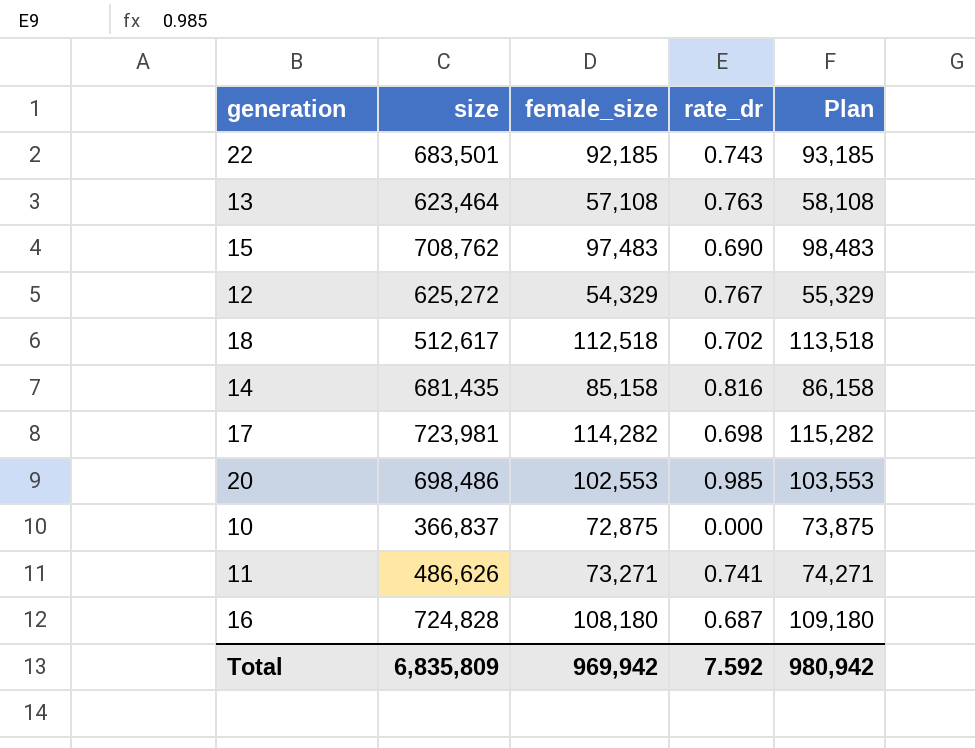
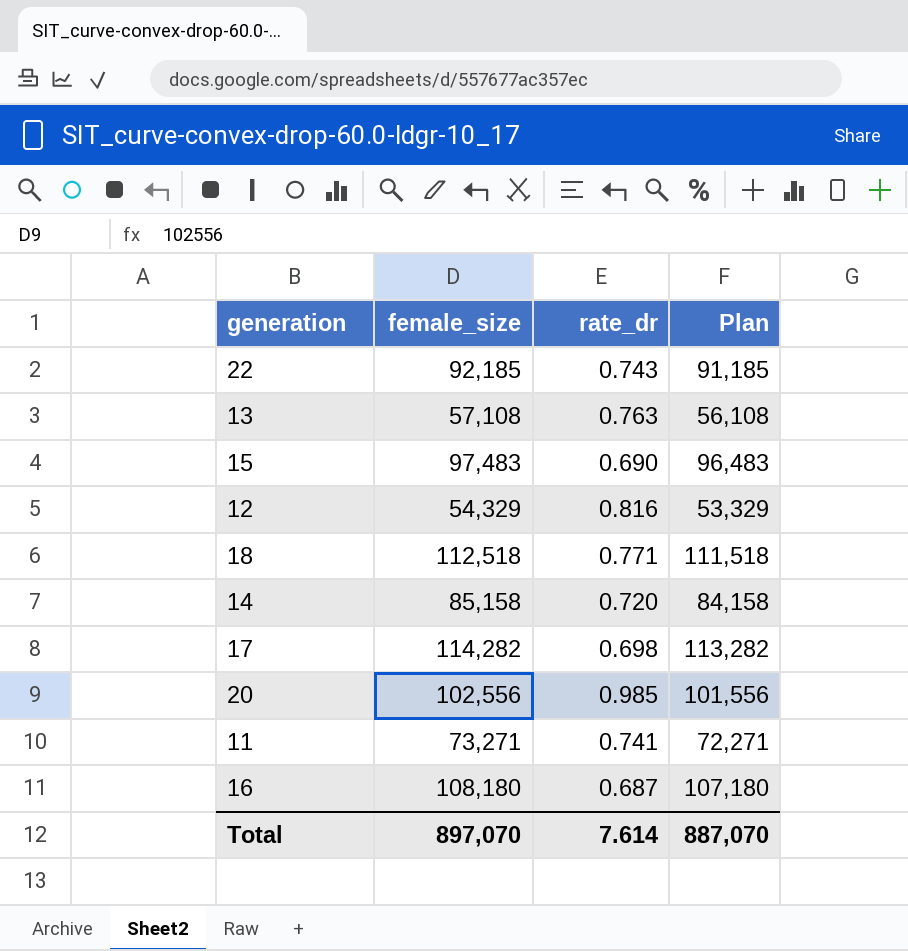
column size | position: 2 -> none
column Plan | formula: [female_size] + 1000 -> [female_size] - 1000
row 10: 366,837 | 72,875 | 0.000 | 73,875 -> none
12 | rate_dr: 0.767 -> 0.816
18 | rate_dr: 0.702 -> 0.771
14 | rate_dr: 0.816 -> 0.720
20 | female_size: 102,553 -> 102,556
Total | female_size: 969,942 -> 897,070
Total | rate_dr: 7.592 -> 7.614
Total | Plan: 980,942 -> 887,070

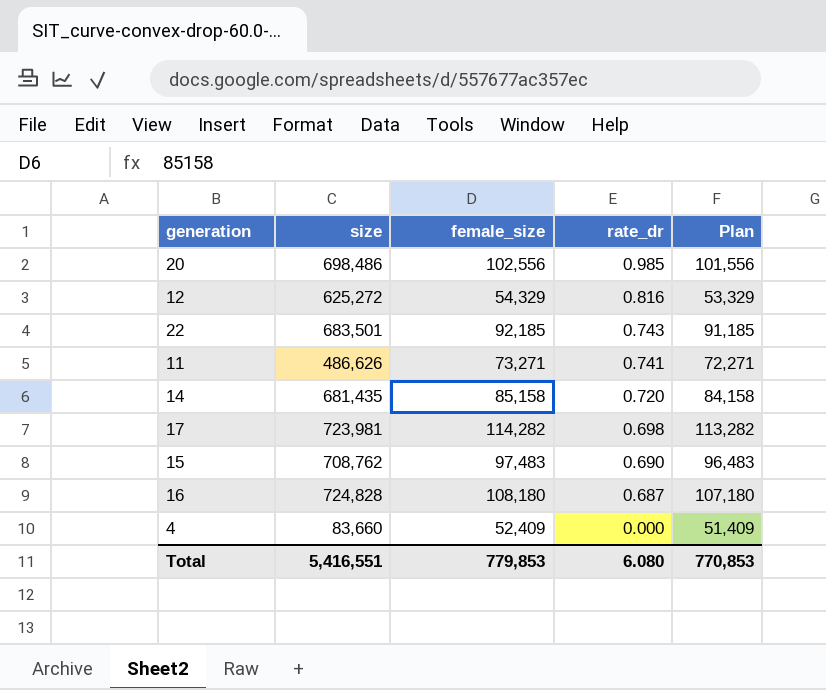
row order: none -> rate_dr descending
column size | position: none -> 2
row 13: 57,108 | 0.763 | 56,108 -> none
row 18: 112,518 | 0.771 | 111,518 -> none
row 4: none -> 83,660 | 52,409 | 0.000 | 51,409
Total | female_size: 897,070 -> 779,853
Total | rate_dr: 7.614 -> 6.080
Total | Plan: 887,070 -> 770,853

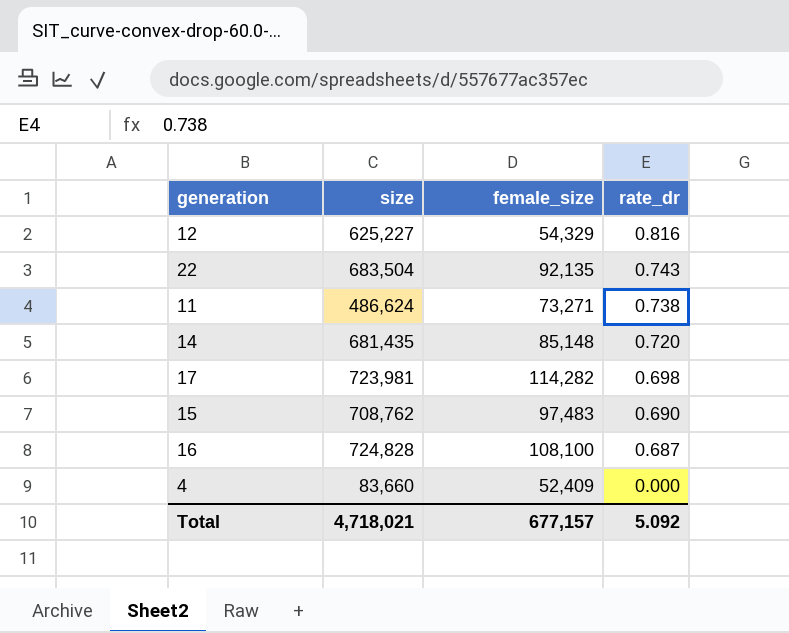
column Plan | formula: [female_size] - 1000 -> none
row 20: 698,486 | 102,556 | 0.985 | 101,556 -> none
12 | size: 625,272 -> 625,227
22 | size: 683,501 -> 683,504
22 | female_size: 92,185 -> 92,135
11 | size: 486,626 -> 486,624
11 | rate_dr: 0.741 -> 0.738
14 | female_size: 85,158 -> 85,148
16 | female_size: 108,180 -> 108,100
Total | size: 5,416,551 -> 4,718,021
Total | female_size: 779,853 -> 677,157
Total | rate_dr: 6.080 -> 5.092

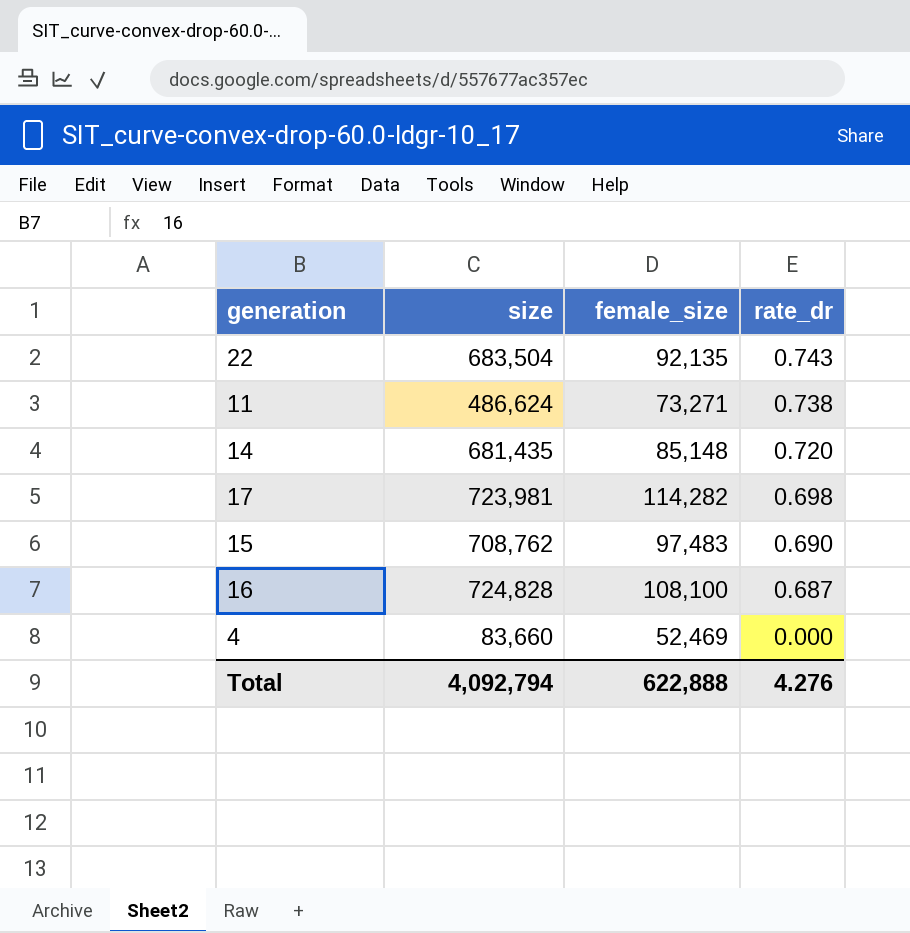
row 12: 625,227 | 54,329 | 0.816 -> none
4 | female_size: 52,409 -> 52,469
Total | size: 4,718,021 -> 4,092,794
Total | female_size: 677,157 -> 622,888
Total | rate_dr: 5.092 -> 4.276

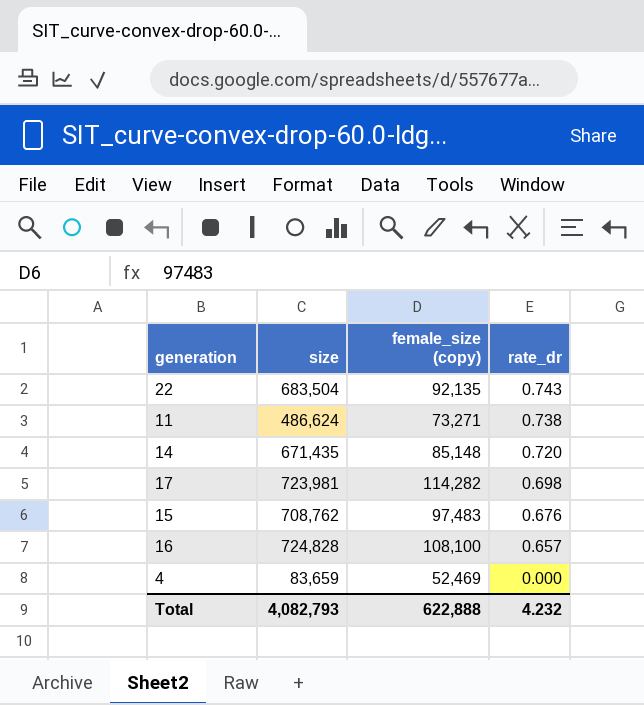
column name: female_size -> female_size (copy)
14 | size: 681,435 -> 671,435
15 | rate_dr: 0.690 -> 0.676
16 | rate_dr: 0.687 -> 0.657
4 | size: 83,660 -> 83,659
Total | size: 4,092,794 -> 4,082,793
Total | rate_dr: 4.276 -> 4.232

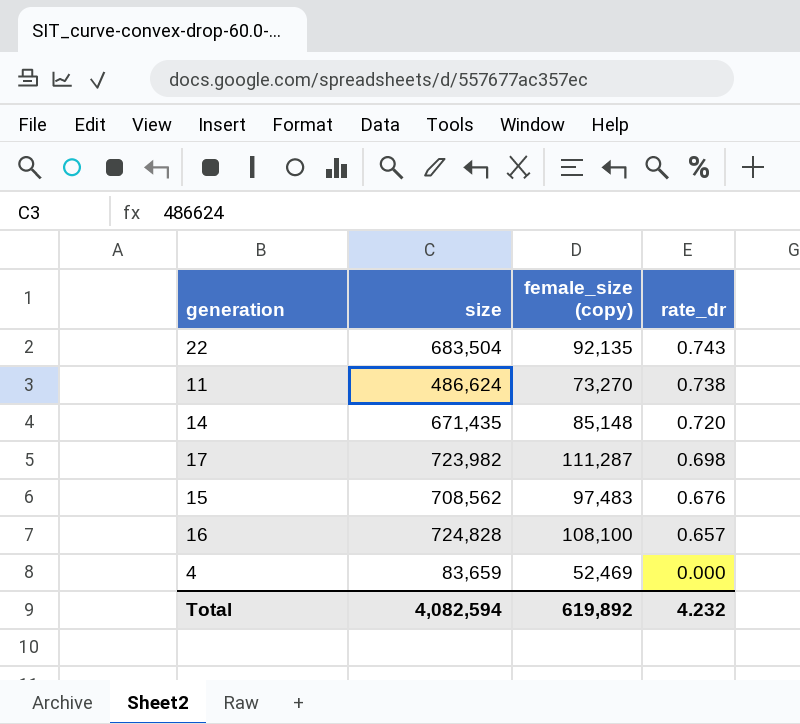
11 | female_size (copy): 73,271 -> 73,270
17 | size: 723,981 -> 723,982
17 | female_size (copy): 114,282 -> 111,287
15 | size: 708,762 -> 708,562
Total | size: 4,082,793 -> 4,082,594
Total | female_size (copy): 622,888 -> 619,892

